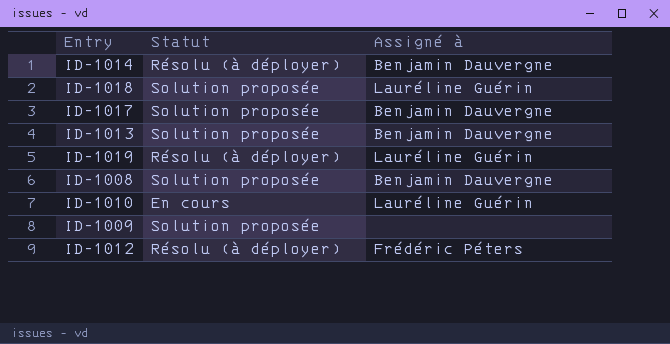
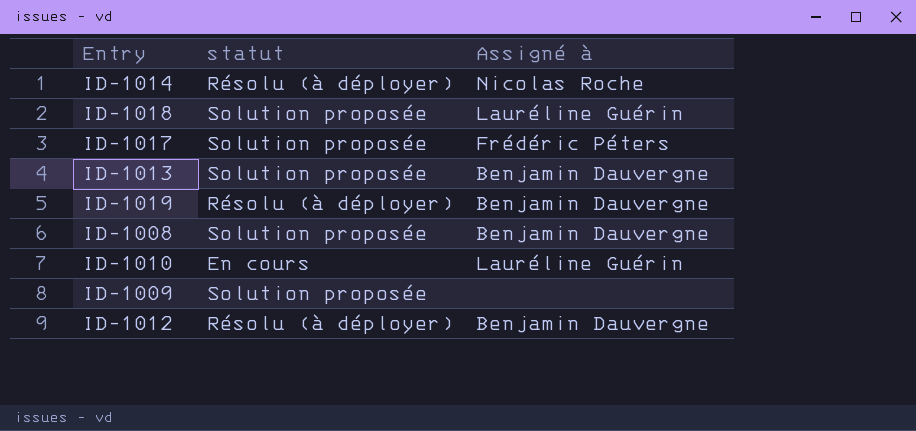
column name: Statut -> statut
ID-1014 | Assigné à: Benjamin Dauvergne -> Nicolas Roche
ID-1017 | Assigné à: Benjamin Dauvergne -> Frédéric Péters
ID-1019 | Assigné à: Lauréline Guérin -> Benjamin Dauvergne
ID-1012 | Assigné à: Frédéric Péters -> Benjamin Dauvergne

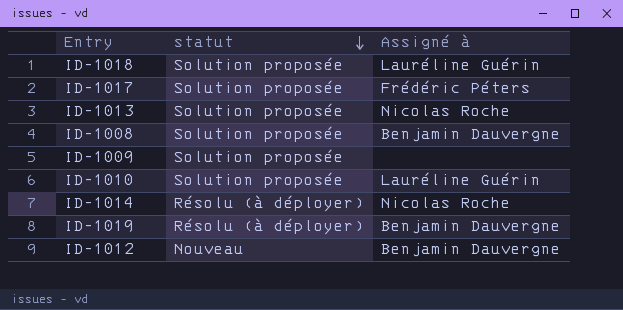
row order: none -> statut descending
ID-1013 | Assigné à: Benjamin Dauvergne -> Nicolas Roche
ID-1010 | statut: En cours -> Solution proposée
ID-1012 | statut: Résolu (à déployer) -> Nouveau

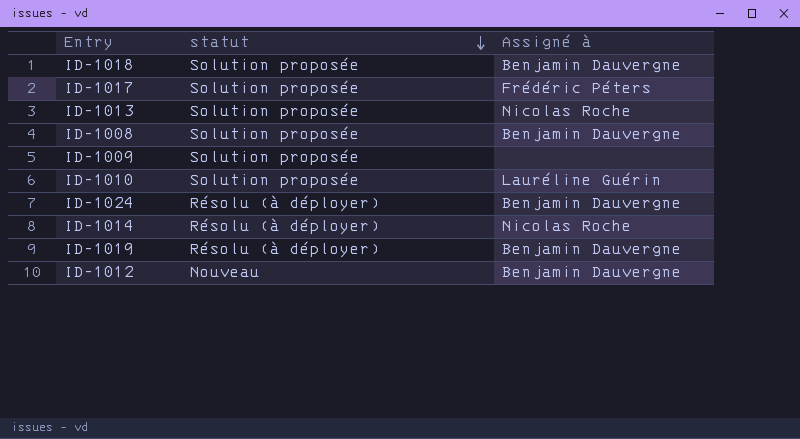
ID-1018 | Assigné à: Lauréline Guérin -> Benjamin Dauvergne
row ID-1024: none -> Résolu (à déployer) | Benjamin Dauvergne

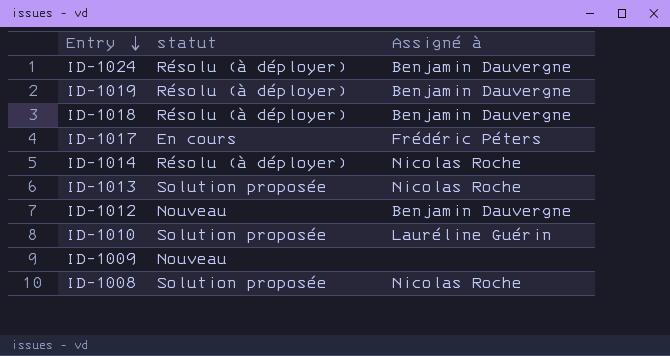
row order: statut descending -> Entry descending
ID-1018 | statut: Solution proposée -> Résolu (à déployer)
ID-1017 | statut: Solution proposée -> En cours
ID-1009 | statut: Solution proposée -> Nouveau
ID-1008 | Assigné à: Benjamin Dauvergne -> Nicolas Roche

